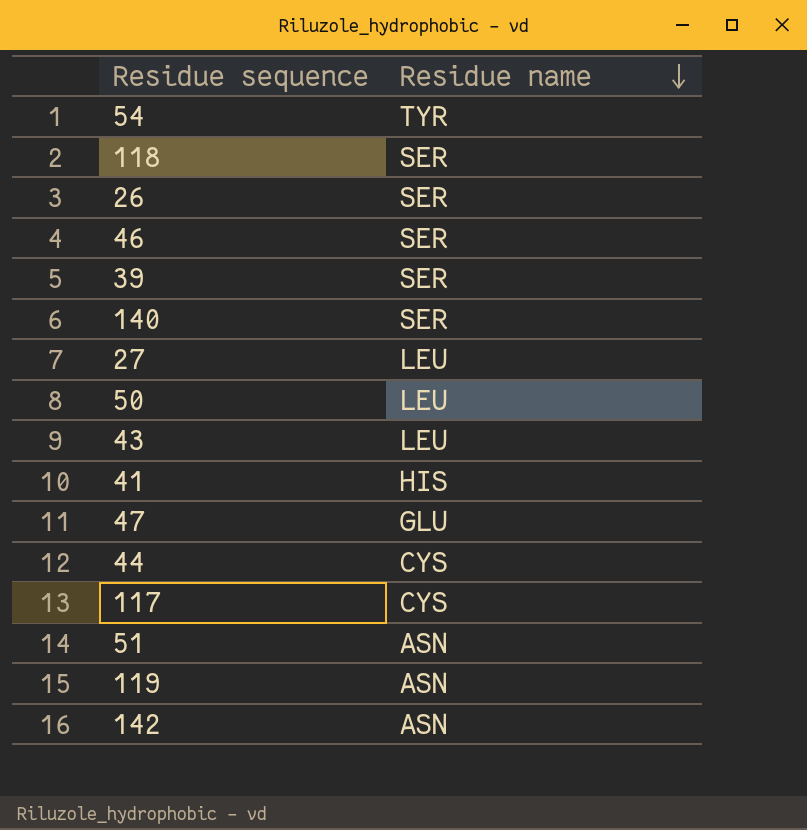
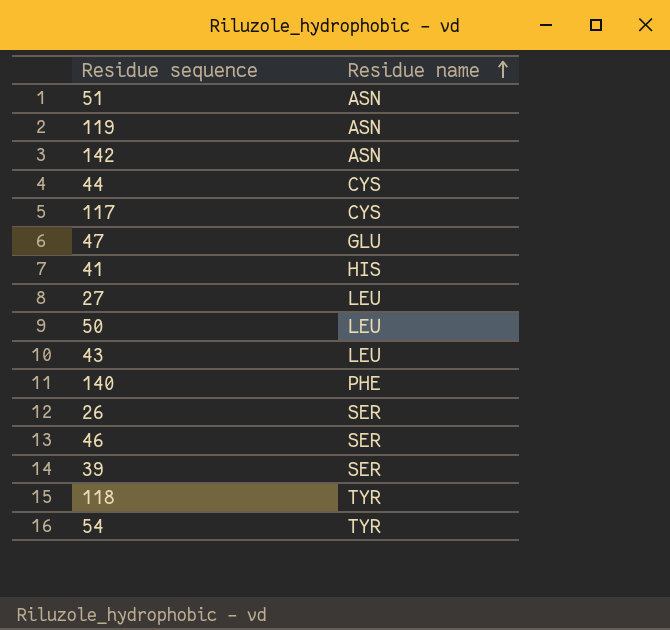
row order: Residue name descending -> Residue name ascending
140 | Residue name: SER -> PHE
118 | Residue name: SER -> TYR

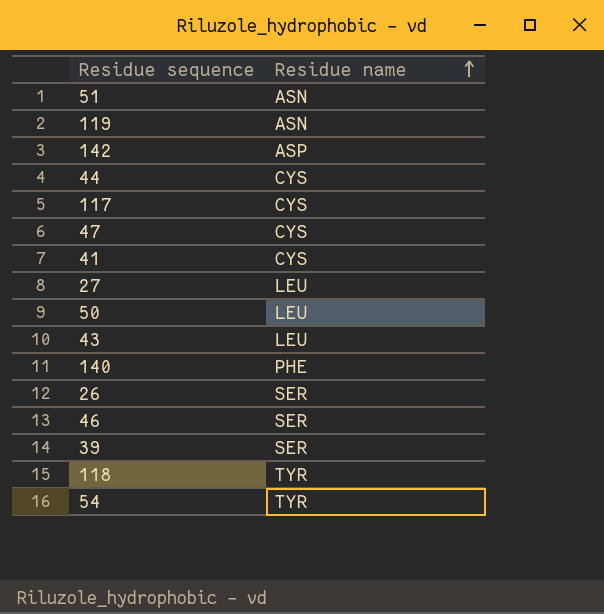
142 | Residue name: ASN -> ASP
47 | Residue name: GLU -> CYS
41 | Residue name: HIS -> CYS

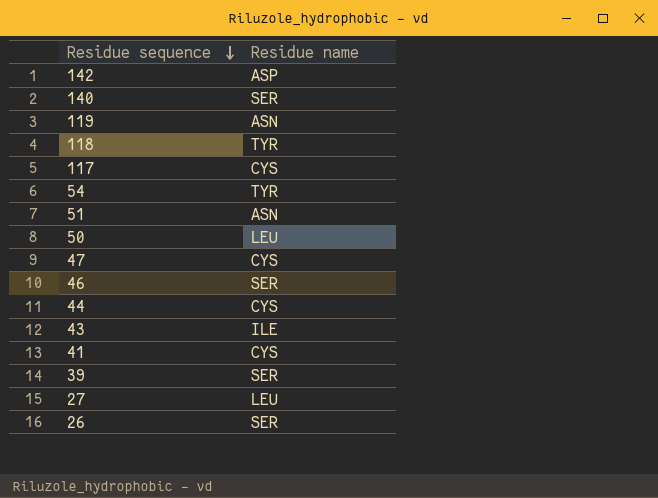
row order: Residue name ascending -> Residue sequence descending
140 | Residue name: PHE -> SER
43 | Residue name: LEU -> ILE

